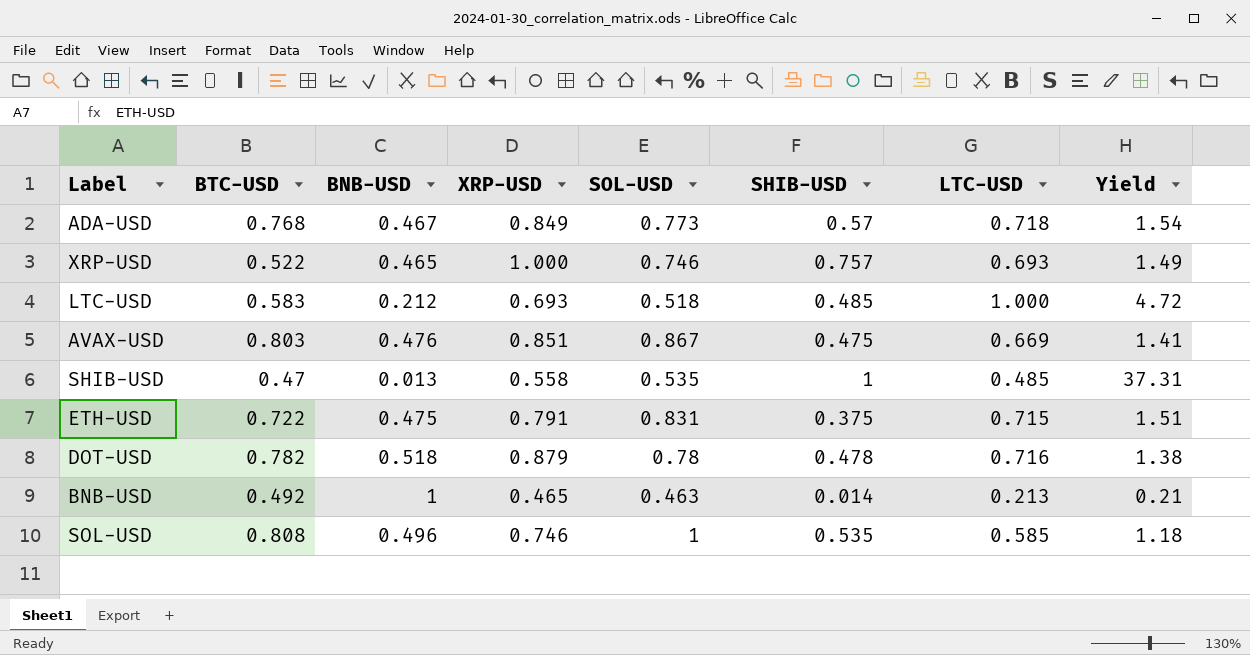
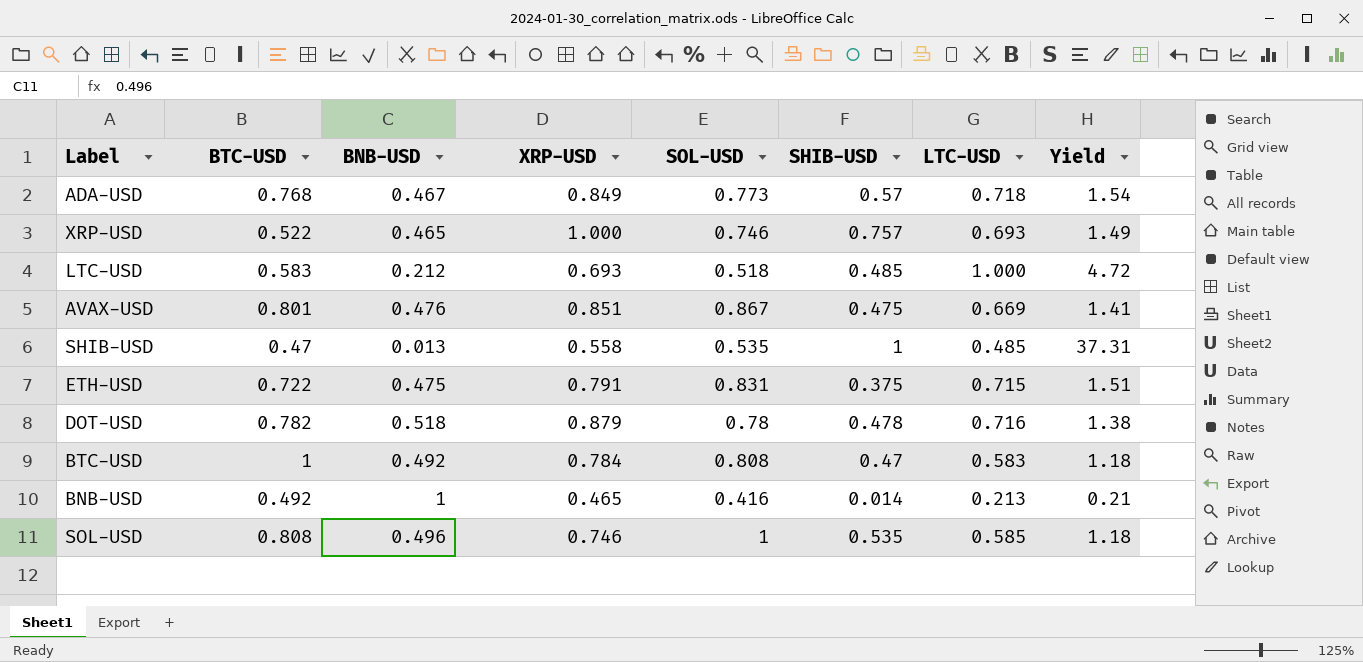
AVAX-USD | BTC-USD: 0.803 -> 0.801
row BTC-USD: none -> 1 | 0.492 | 0.784 | 0.808 | 0.47 | 0.583 | 1.18
BNB-USD | SOL-USD: 0.463 -> 0.416

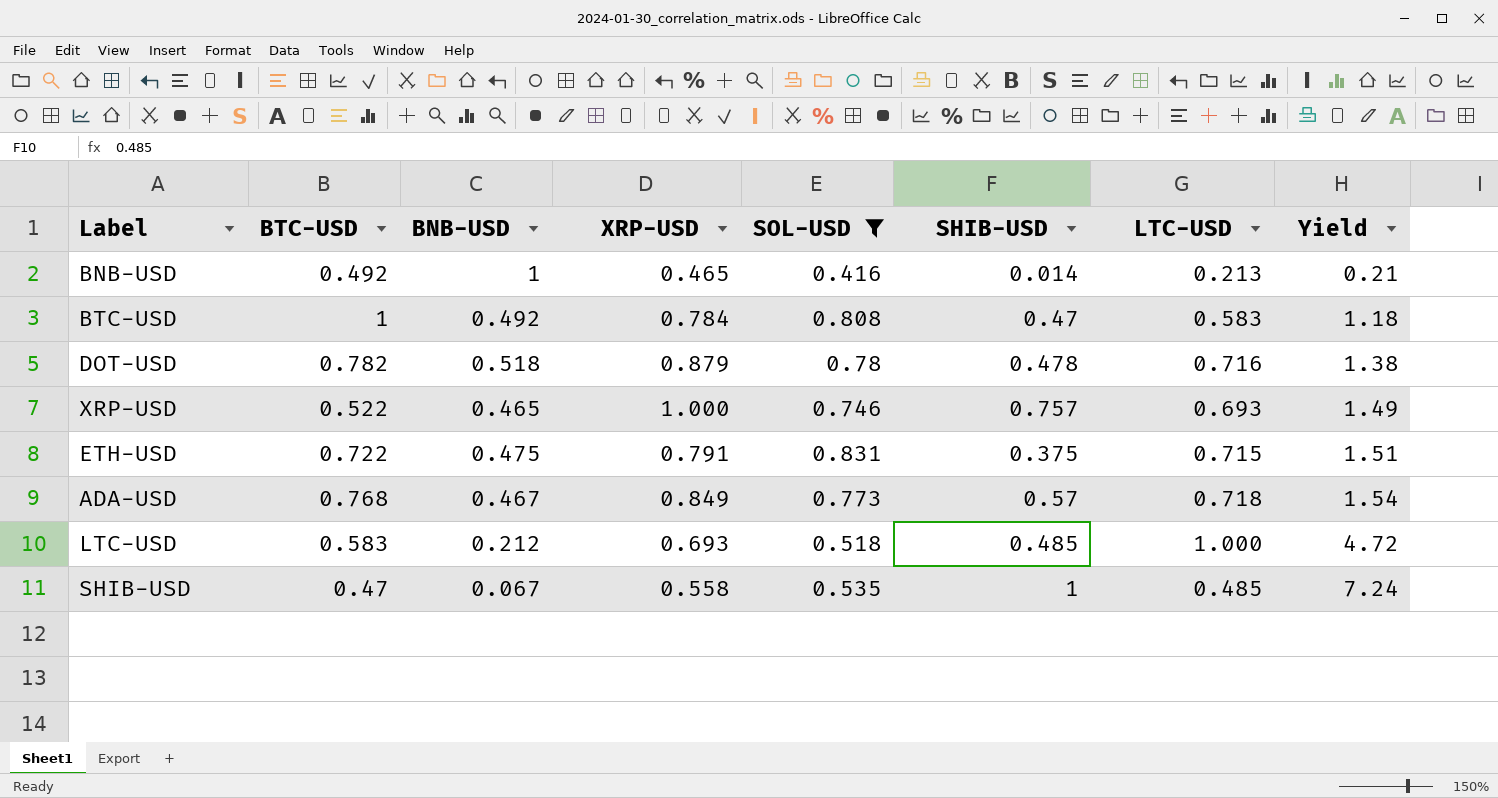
filter: none -> SOL-USD <= 0.831
row order: none -> Yield ascending
SHIB-USD | BNB-USD: 0.013 -> 0.067
SHIB-USD | Yield: 37.31 -> 7.24

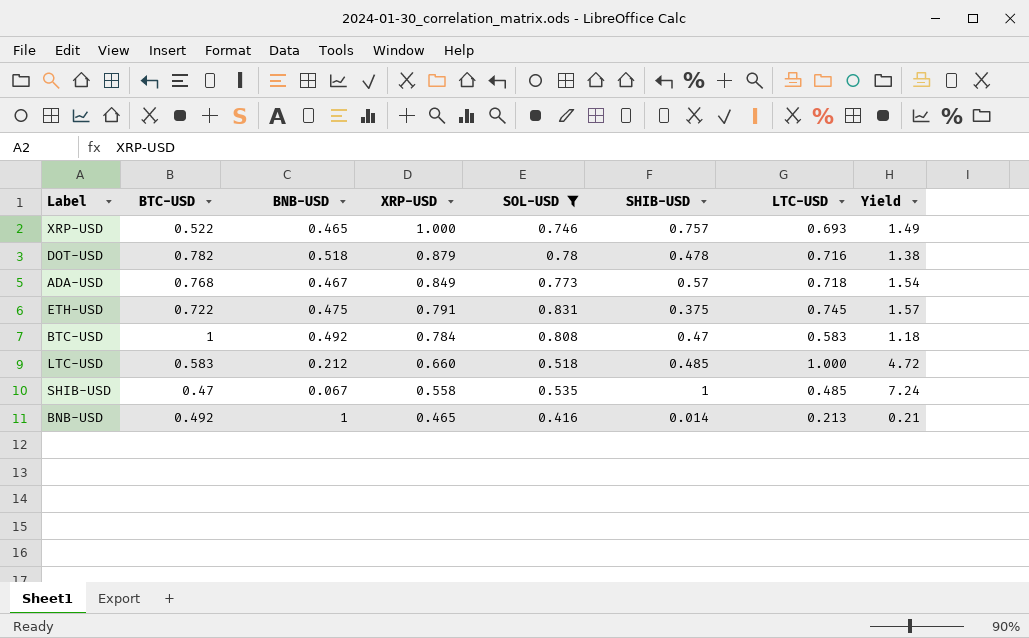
row order: Yield ascending -> XRP-USD descending
ETH-USD | LTC-USD: 0.715 -> 0.745
ETH-USD | Yield: 1.51 -> 1.57
LTC-USD | XRP-USD: 0.693 -> 0.660

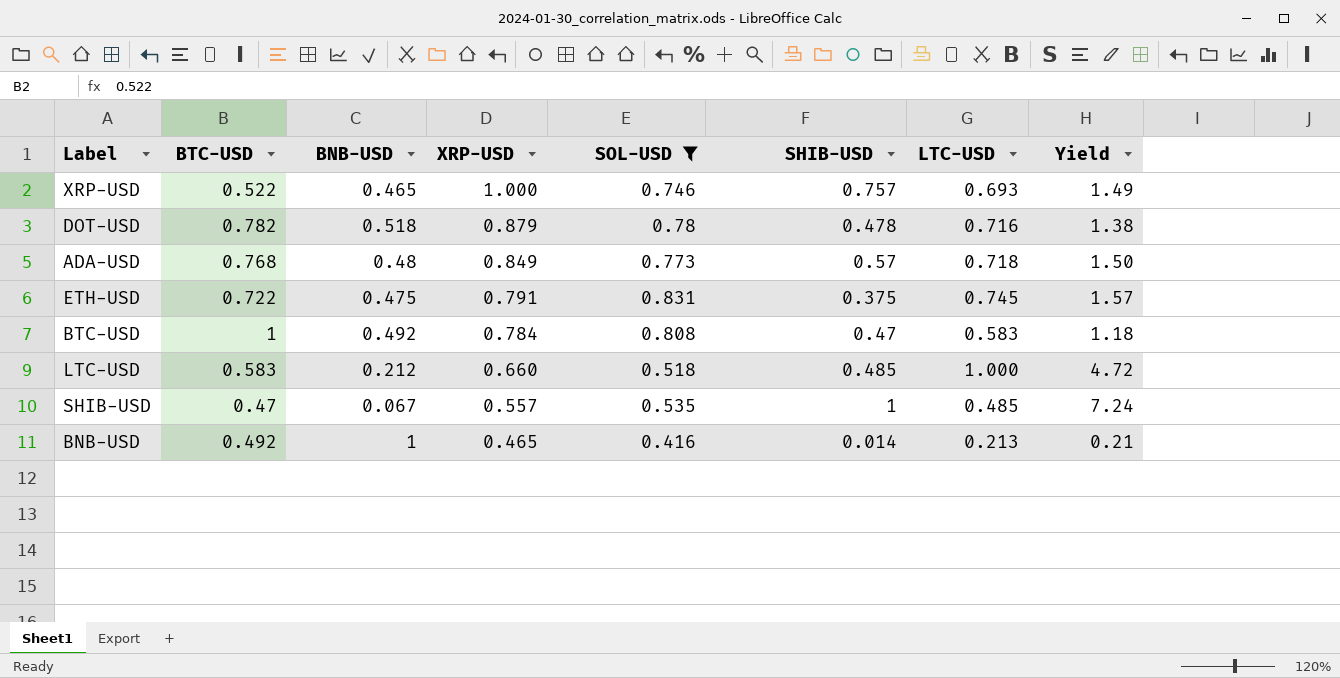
ADA-USD | BNB-USD: 0.467 -> 0.48
ADA-USD | Yield: 1.54 -> 1.50
SHIB-USD | XRP-USD: 0.558 -> 0.557

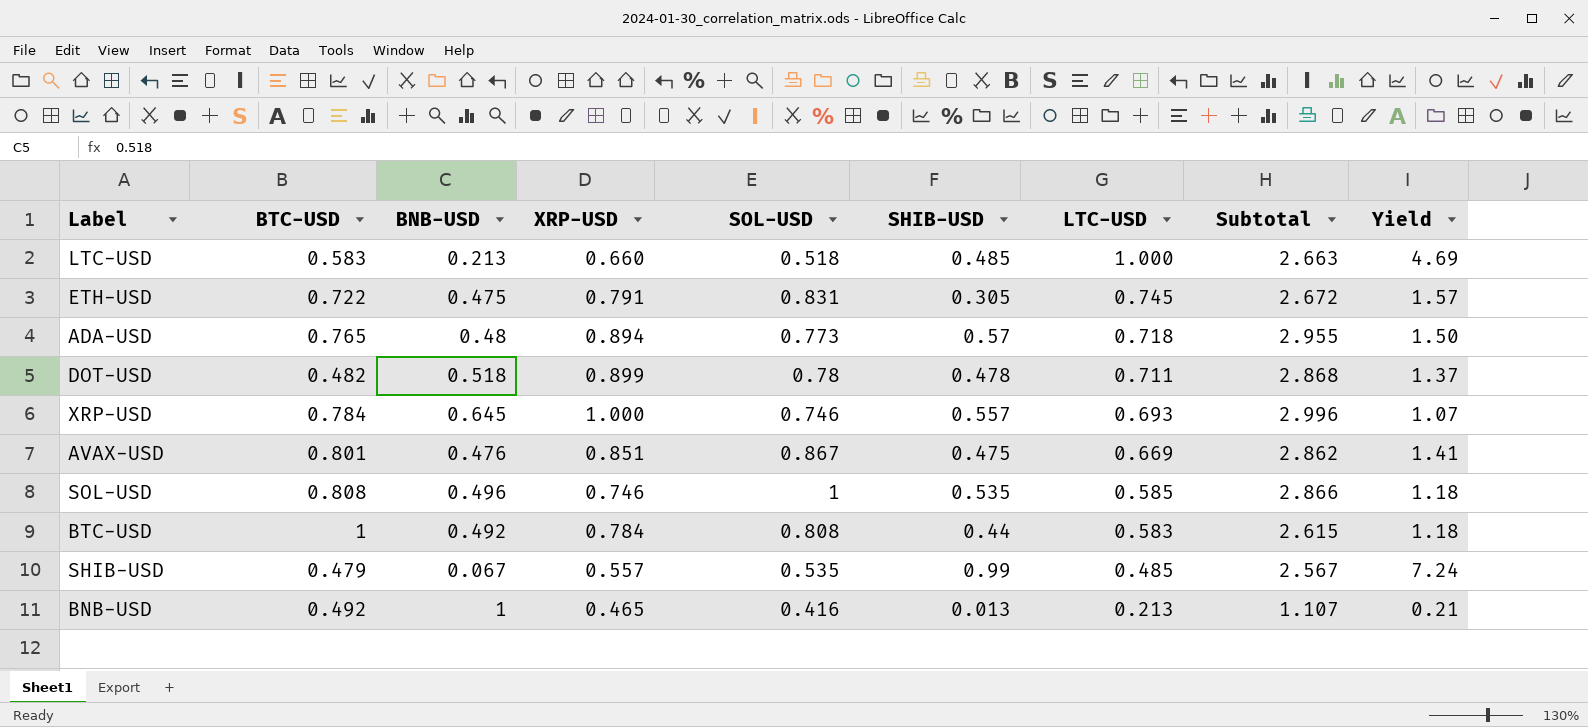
filter: SOL-USD <= 0.831 -> none
row order: XRP-USD descending -> LTC-USD descending
column Subtotal | formula: none -> [XRP-USD] + [SOL-USD] + [SHIB-USD] + [LTC-USD]
LTC-USD | BNB-USD: 0.212 -> 0.213
LTC-USD | Yield: 4.72 -> 4.69
ETH-USD | SHIB-USD: 0.375 -> 0.305
ADA-USD | BTC-USD: 0.768 -> 0.765
ADA-USD | XRP-USD: 0.849 -> 0.894
DOT-USD | BTC-USD: 0.782 -> 0.482
DOT-USD | XRP-USD: 0.879 -> 0.899
DOT-USD | LTC-USD: 0.716 -> 0.711
DOT-USD | Yield: 1.38 -> 1.37
XRP-USD | BTC-USD: 0.522 -> 0.784
XRP-USD | BNB-USD: 0.465 -> 0.645
XRP-USD | SHIB-USD: 0.757 -> 0.557
XRP-USD | Yield: 1.49 -> 1.07
BTC-USD | SHIB-USD: 0.47 -> 0.44
SHIB-USD | BTC-USD: 0.47 -> 0.479
SHIB-USD | SHIB-USD: 1 -> 0.99
BNB-USD | SHIB-USD: 0.014 -> 0.013

